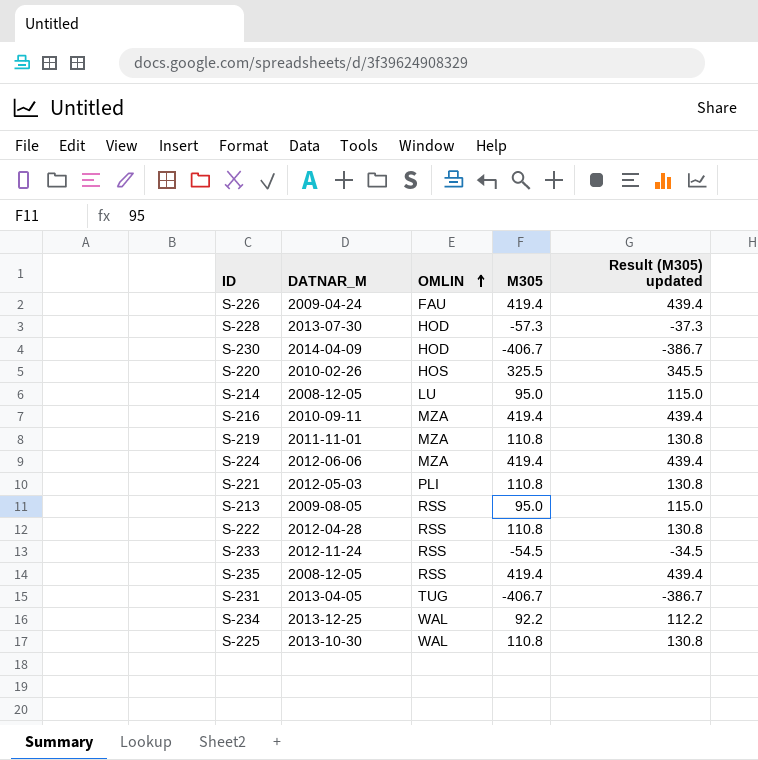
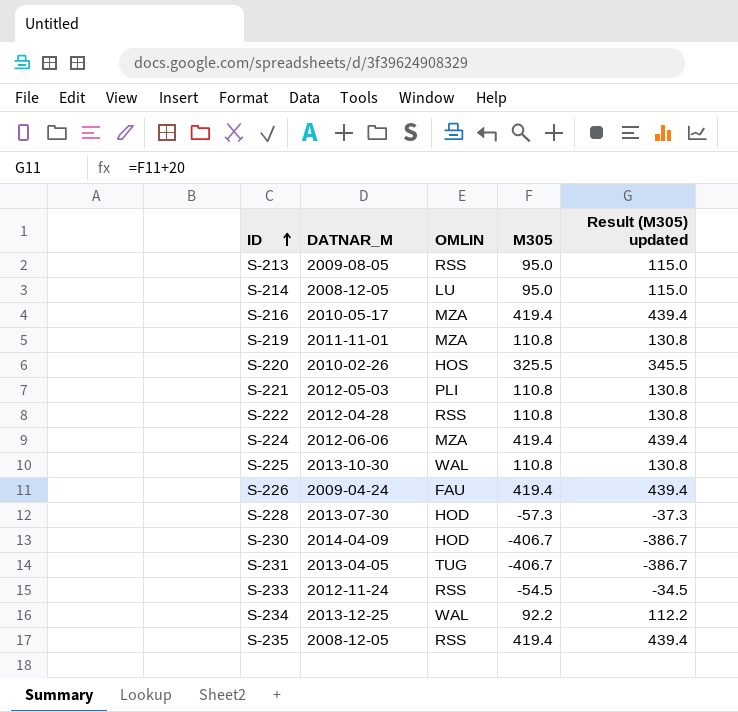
row order: OMLIN ascending -> ID ascending
S-216 | DATNAR_M: 2010-09-11 -> 2010-05-17

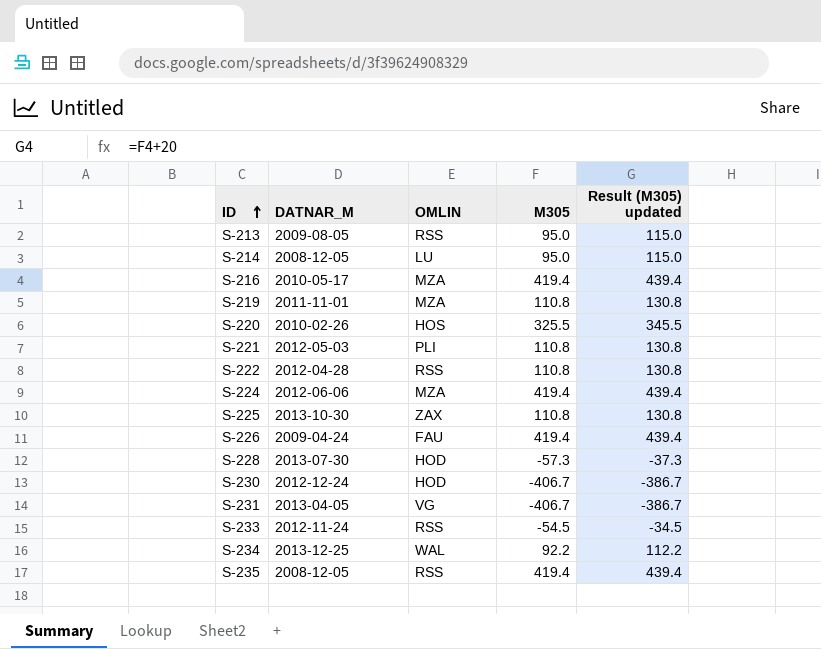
S-225 | OMLIN: WAL -> ZAX
S-230 | DATNAR_M: 2014-04-09 -> 2012-12-24
S-231 | OMLIN: TUG -> VG

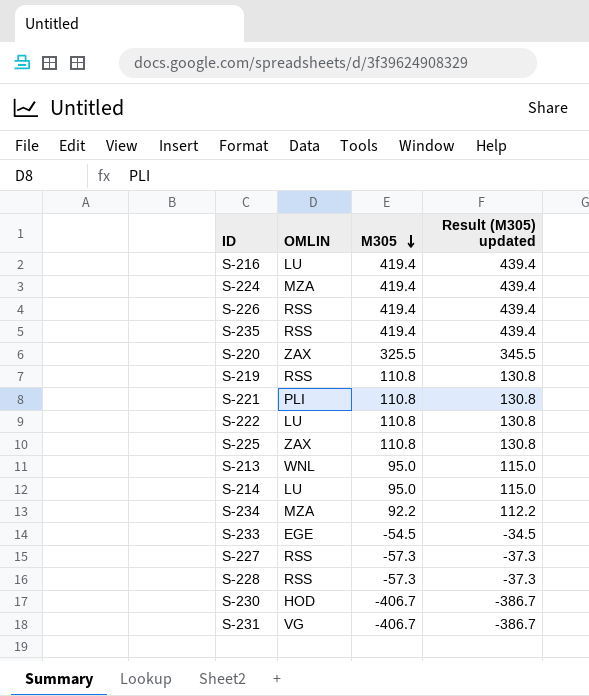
row order: ID ascending -> M305 descending
column DATNAR_M | position: 2 -> none
S-216 | OMLIN: MZA -> LU
S-226 | OMLIN: FAU -> RSS
S-220 | OMLIN: HOS -> ZAX
S-219 | OMLIN: MZA -> RSS
S-222 | OMLIN: RSS -> LU
S-213 | OMLIN: RSS -> WNL
S-234 | OMLIN: WAL -> MZA
S-233 | OMLIN: RSS -> EGE
row S-227: none -> RSS | -57.3 | -37.3
S-228 | OMLIN: HOD -> RSS

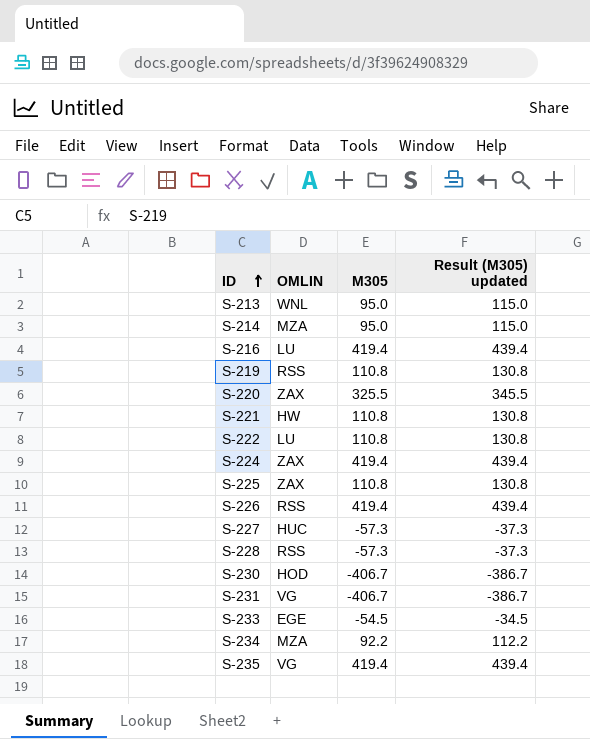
row order: M305 descending -> ID ascending
S-214 | OMLIN: LU -> MZA
S-221 | OMLIN: PLI -> HW
S-224 | OMLIN: MZA -> ZAX
S-227 | OMLIN: RSS -> HUC
S-235 | OMLIN: RSS -> VG

